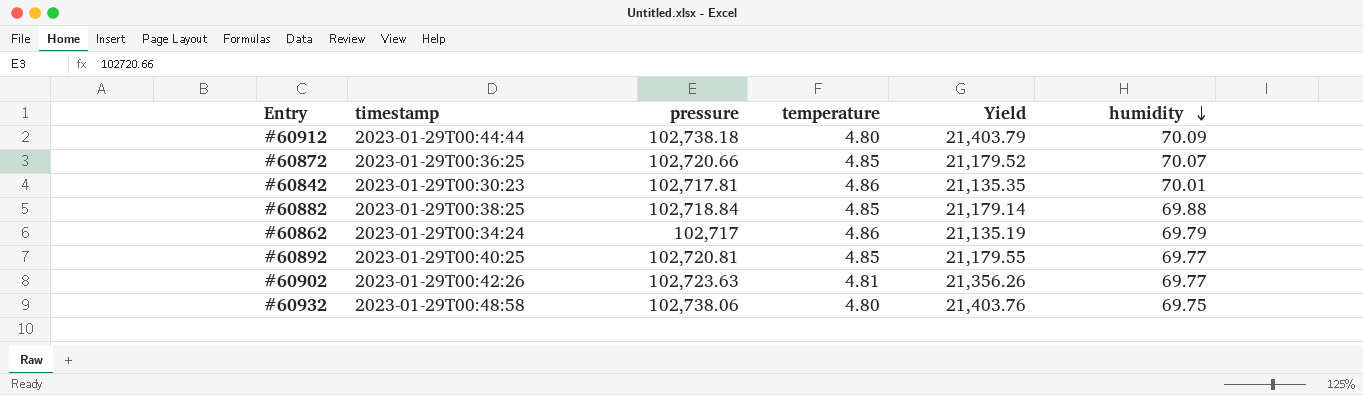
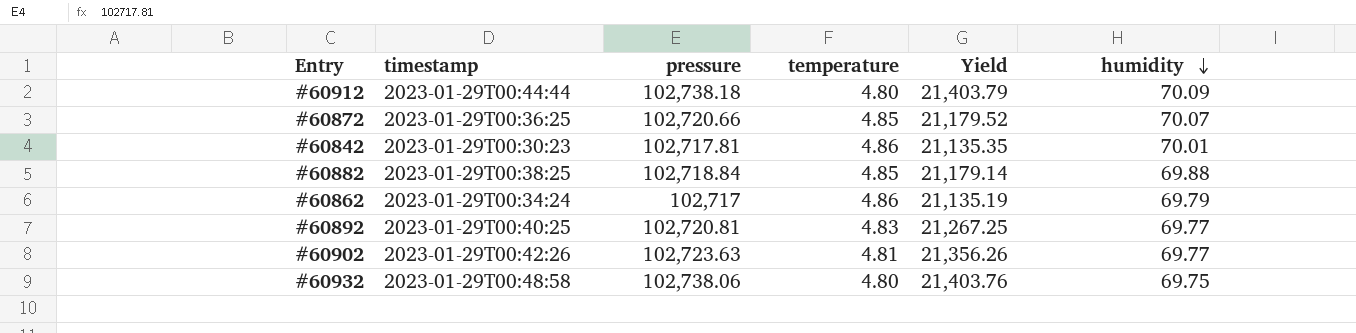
#60892 | temperature: 4.85 -> 4.83
#60892 | Yield: 21,179.55 -> 21,267.25

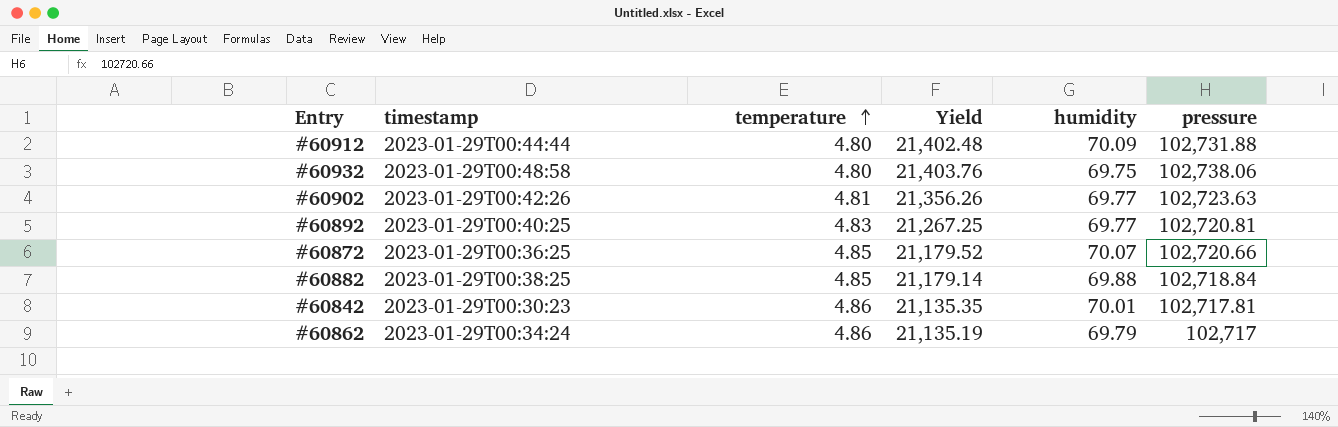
row order: humidity descending -> temperature ascending
column pressure | position: 3 -> 6
#60912 | Yield: 21,403.79 -> 21,402.48
#60912 | pressure: 102,738.18 -> 102,731.88

